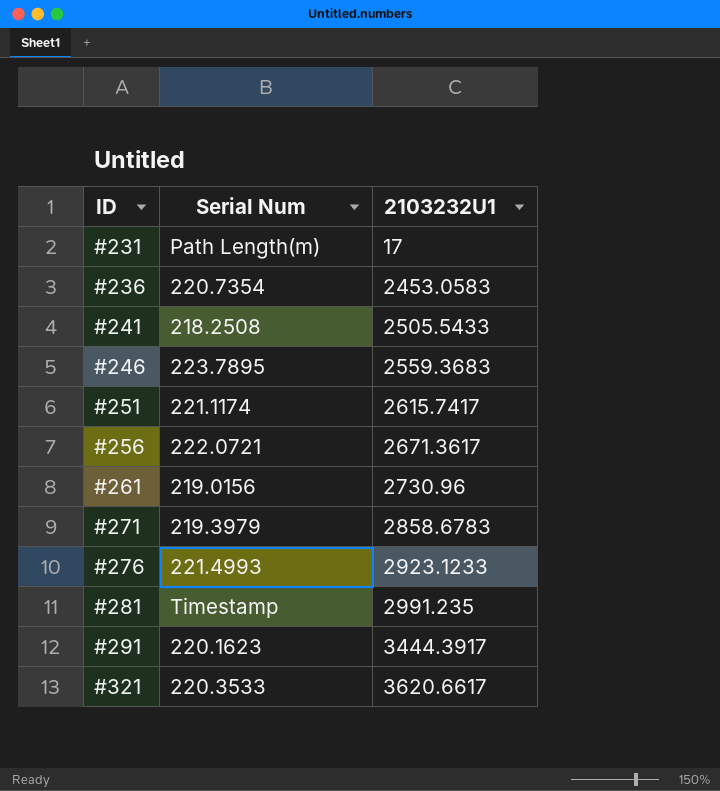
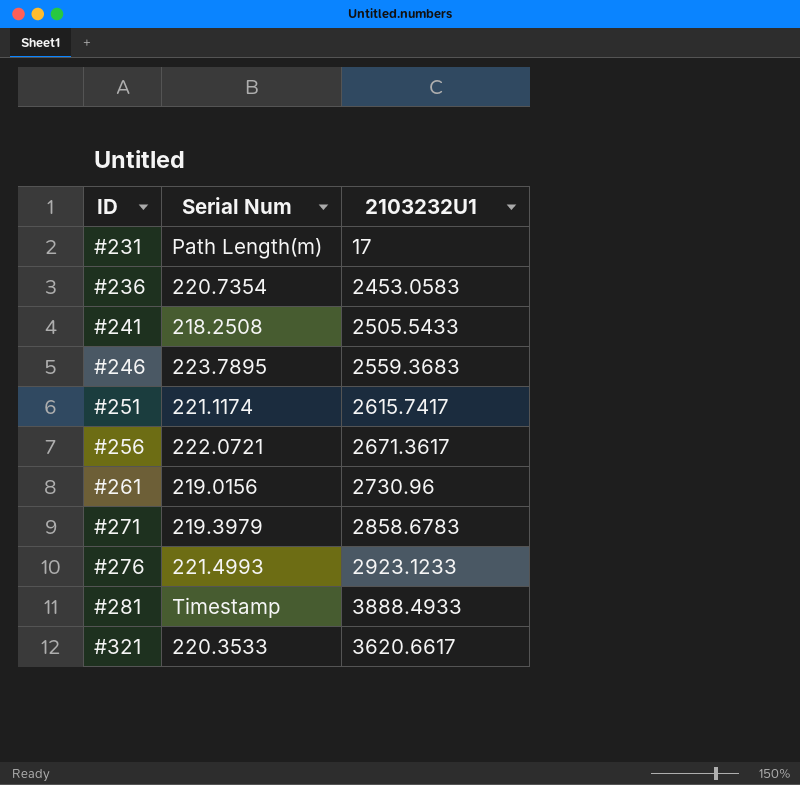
row #291: 220.1623 | 3444.3917 -> none
#281 | 2103232U1: 2991.235 -> 3888.4933

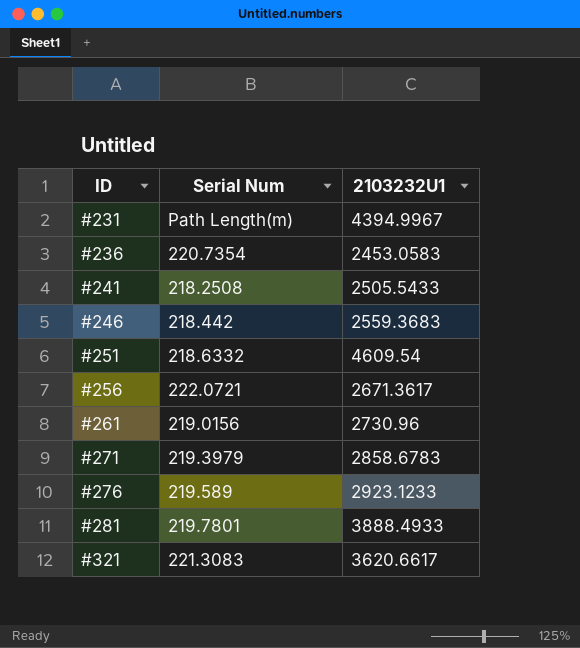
#231 | 2103232U1: 17 -> 4394.9967
#246 | Serial Num: 223.7895 -> 218.442
#251 | Serial Num: 221.1174 -> 218.6332
#251 | 2103232U1: 2615.7417 -> 4609.54
#276 | Serial Num: 221.4993 -> 219.589
#281 | Serial Num: Timestamp -> 219.7801
#321 | Serial Num: 220.3533 -> 221.3083

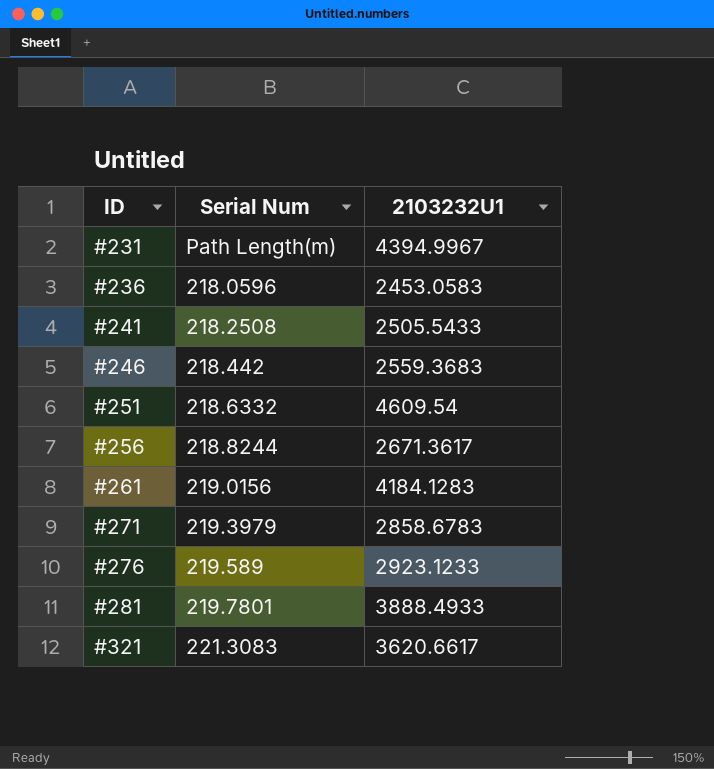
#236 | Serial Num: 220.7354 -> 218.0596
#256 | Serial Num: 222.0721 -> 218.8244
#261 | 2103232U1: 2730.96 -> 4184.1283

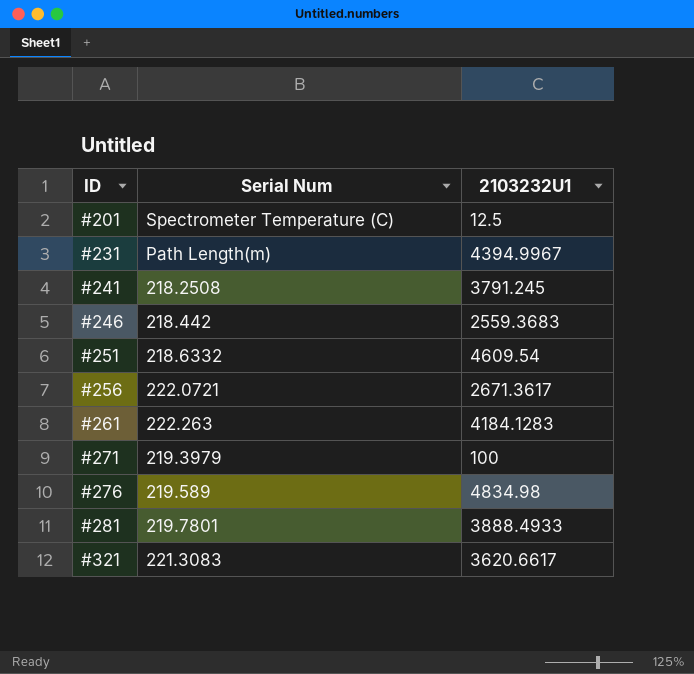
row #236: 218.0596 | 2453.0583 -> none
row #201: none -> Spectrometer Temperature (C) | 12.5
#241 | 2103232U1: 2505.5433 -> 3791.245
#256 | Serial Num: 218.8244 -> 222.0721
#261 | Serial Num: 219.0156 -> 222.263
#271 | 2103232U1: 2858.6783 -> 100
#276 | 2103232U1: 2923.1233 -> 4834.98

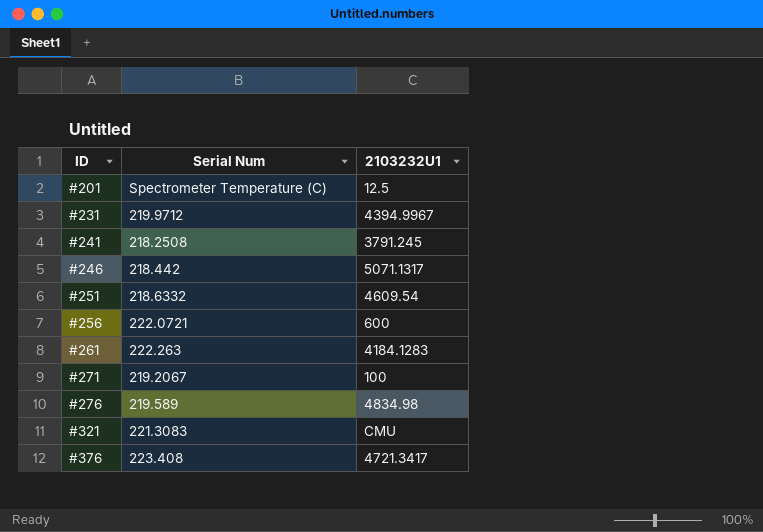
row #281: 219.7801 | 3888.4933 -> none
#231 | Serial Num: Path Length(m) -> 219.9712
#246 | 2103232U1: 2559.3683 -> 5071.1317
#256 | 2103232U1: 2671.3617 -> 600
#271 | Serial Num: 219.3979 -> 219.2067
#321 | 2103232U1: 3620.6617 -> CMU
row #376: none -> 223.408 | 4721.3417

